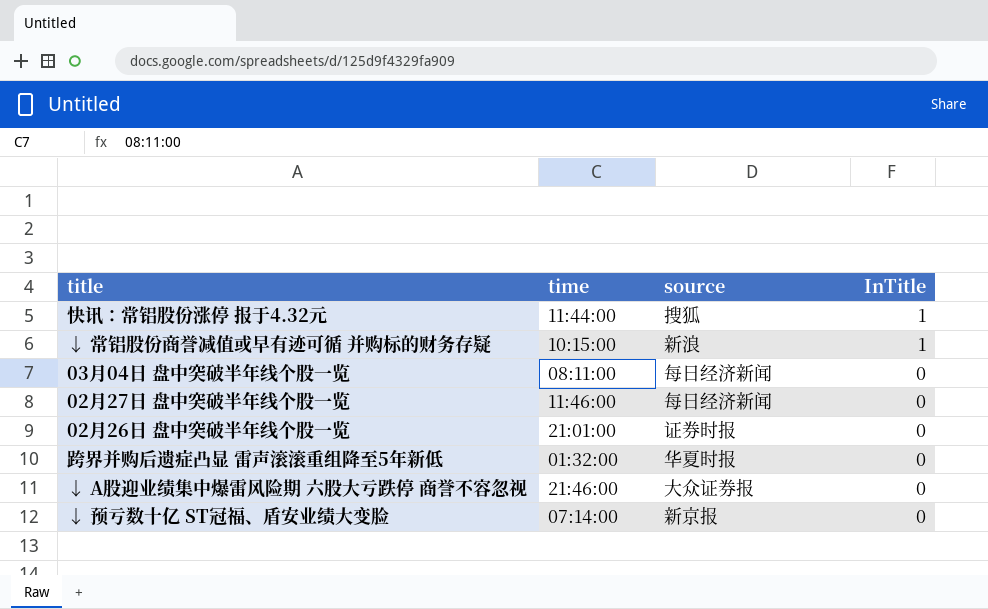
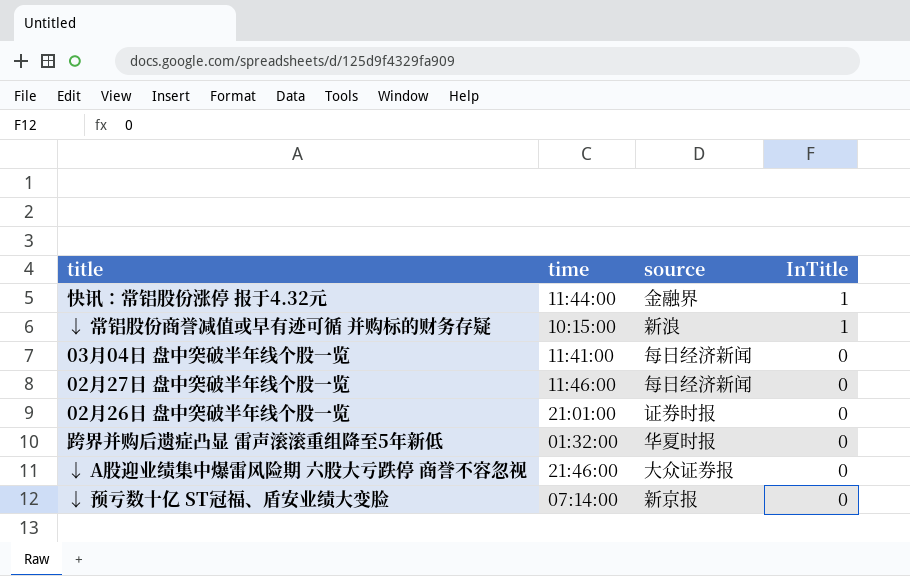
快讯：常铝股份涨停 报于4.32元 | source: 搜狐 -> 金融界
03月04日 盘中突破半年线个股一览 | time: 08:11:00 -> 11:41:00

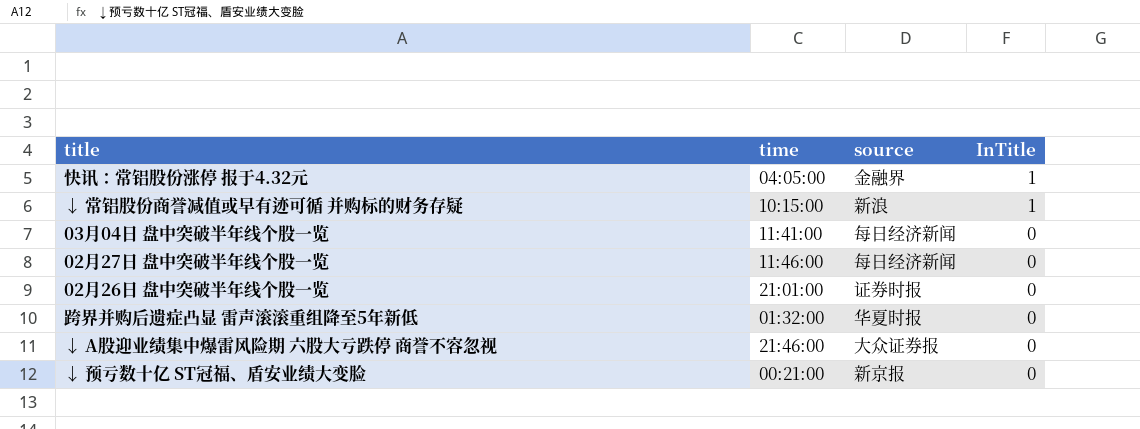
快讯：常铝股份涨停 报于4.32元 | time: 11:44:00 -> 04:05:00
↓ 预亏数十亿 ST冠福、盾安业绩大变脸 | time: 07:14:00 -> 00:21:00

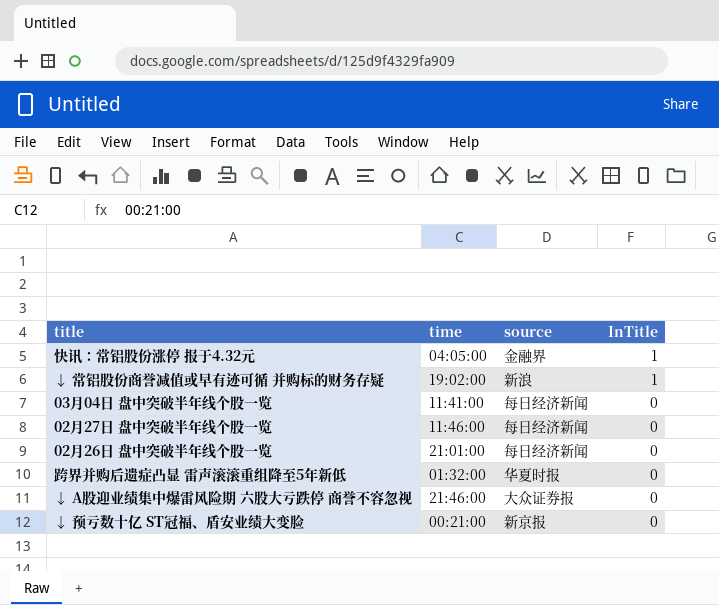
↓ 常铝股份商誉减值或早有迹可循 并购标的财务存疑 | time: 10:15:00 -> 19:02:00
02月26日 盘中突破半年线个股一览 | source: 证券时报 -> 每日经济新闻

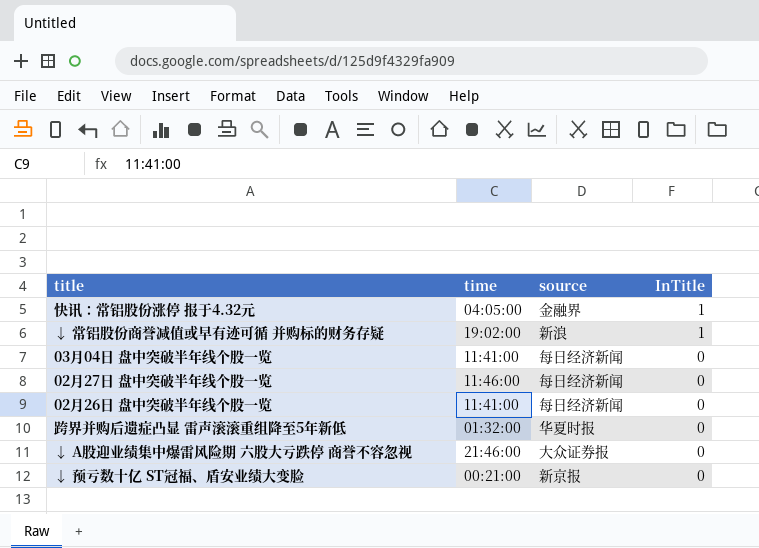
02月26日 盘中突破半年线个股一览 | time: 21:01:00 -> 11:41:00

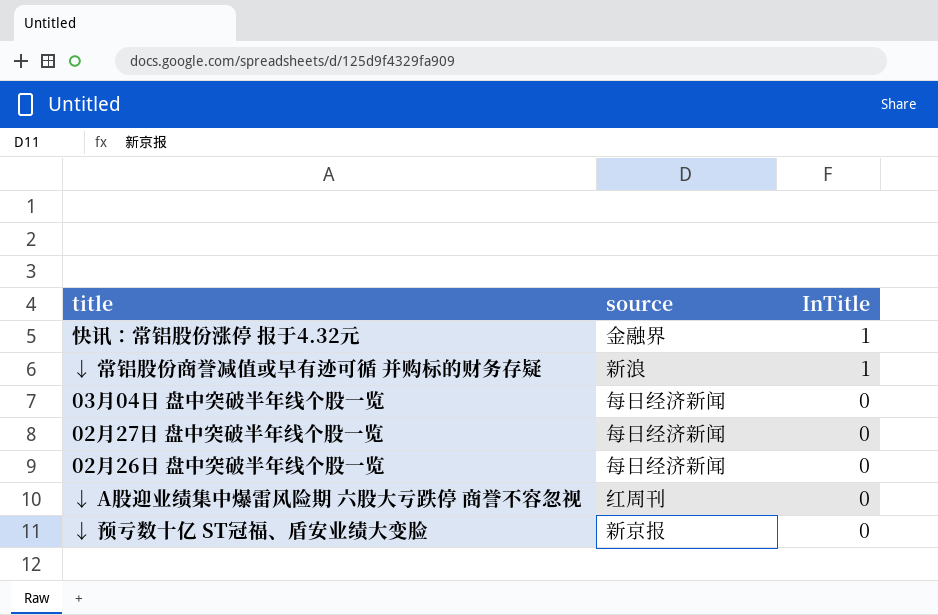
column time | position: 2 -> none
row 跨界并购后遗症凸显 雷声滚滚重组降至5年新低: 01:32:00 | 华夏时报 | 0 -> none
↓ A股迎业绩集中爆雷风险期 六股大亏跌停 商誉不容忽视 | source: 大众证券报 -> 红周刊

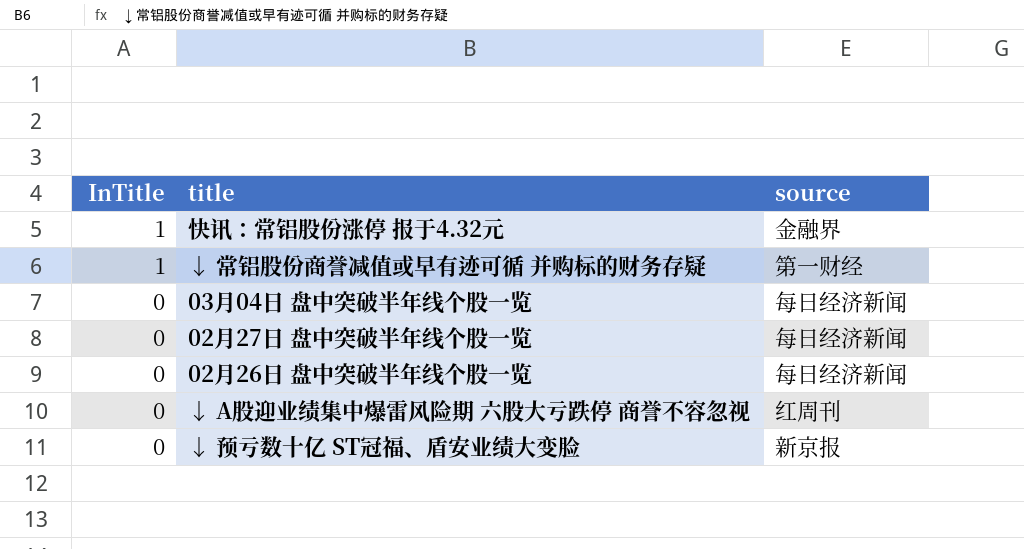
column InTitle | position: 3 -> 1
↓ 常铝股份商誉减值或早有迹可循 并购标的财务存疑 | source: 新浪 -> 第一财经

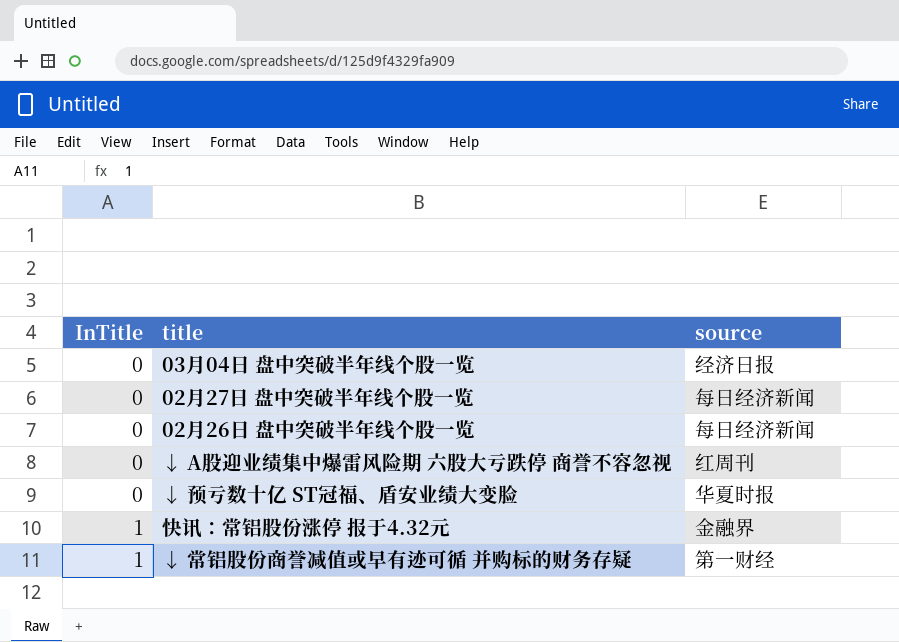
row order: InTitle descending -> InTitle ascending
03月04日 盘中突破半年线个股一览 | source: 每日经济新闻 -> 经济日报
↓ 预亏数十亿 ST冠福、盾安业绩大变脸 | source: 新京报 -> 华夏时报

